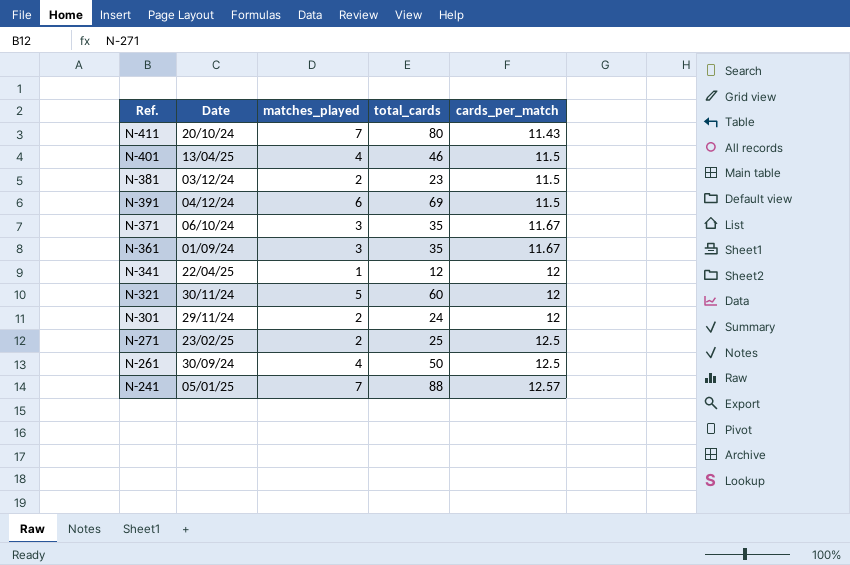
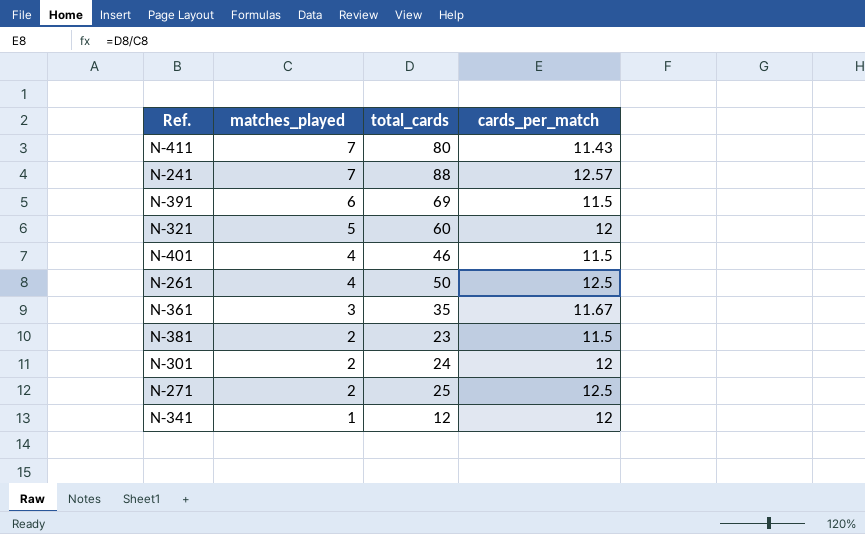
row order: cards_per_match ascending -> matches_played descending
column Date | position: 2 -> none
row N-371: 06/10/24 | 3 | 35 | 11.67 -> none

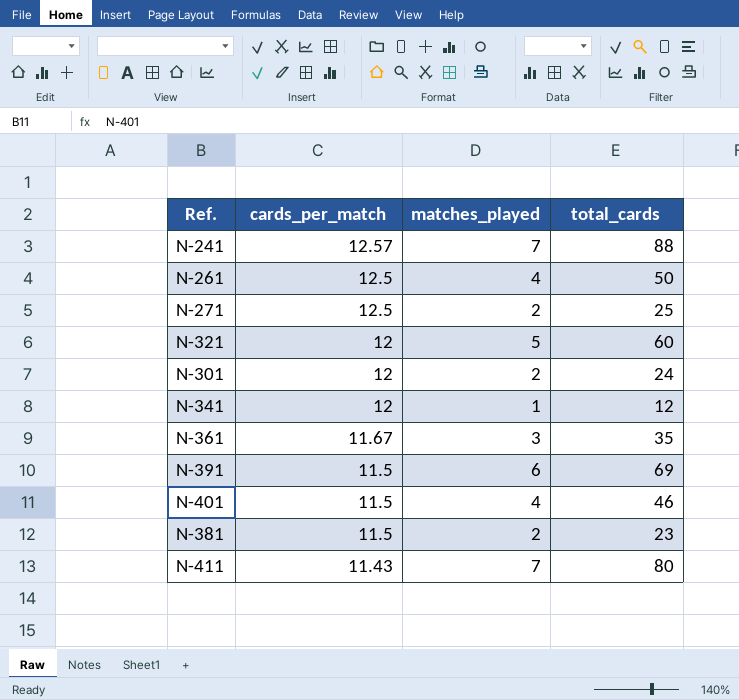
row order: matches_played descending -> cards_per_match descending
column cards_per_match | position: 4 -> 2

